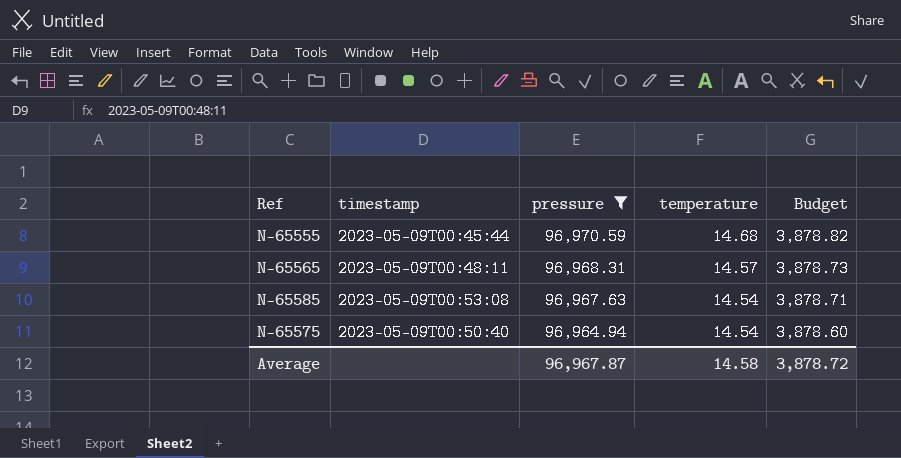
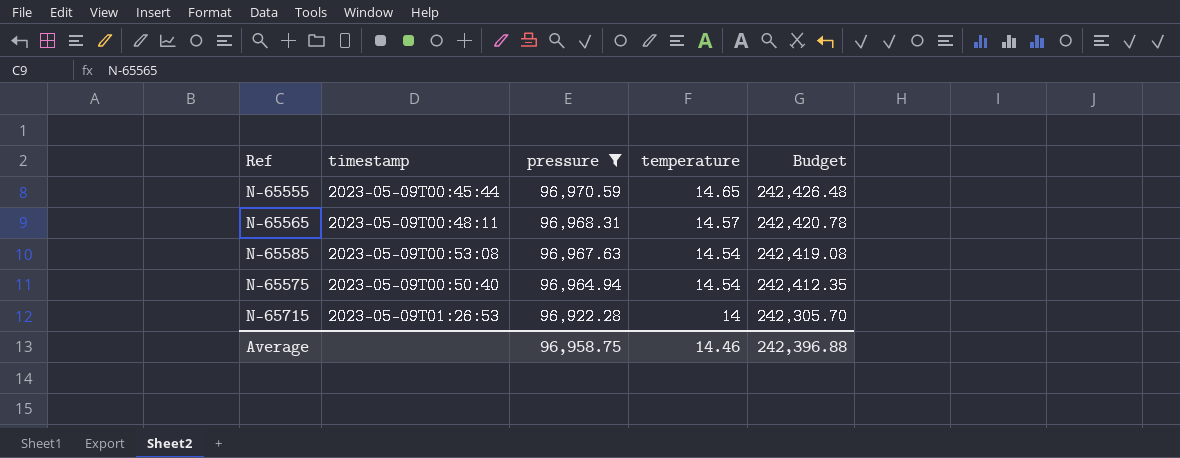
column Budget | formula: [pressure] * 0.04 -> [pressure] * 2.5
N-65555 | temperature: 14.68 -> 14.65
row N-65715: none -> 2023-05-09T01:26:53 | 96,922.28 | 14 | 242,305.70
Average | pressure: 96,967.87 -> 96,958.75
Average | temperature: 14.58 -> 14.46
Average | Budget: 3,878.72 -> 242,396.88

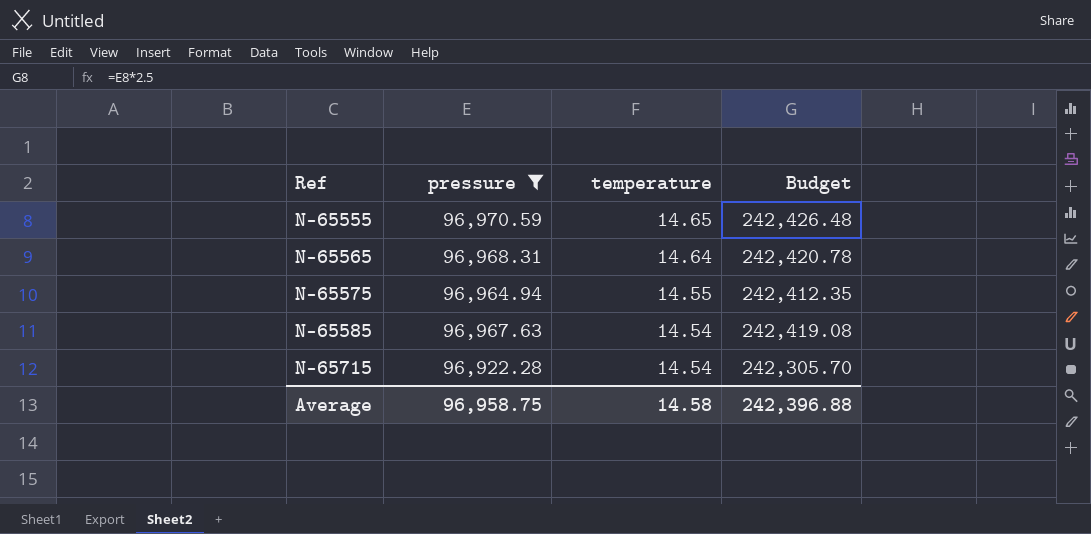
row order: pressure descending -> Ref ascending
column timestamp | position: 2 -> none
N-65565 | temperature: 14.57 -> 14.64
N-65575 | temperature: 14.54 -> 14.55
N-65715 | temperature: 14 -> 14.54
Average | temperature: 14.46 -> 14.58

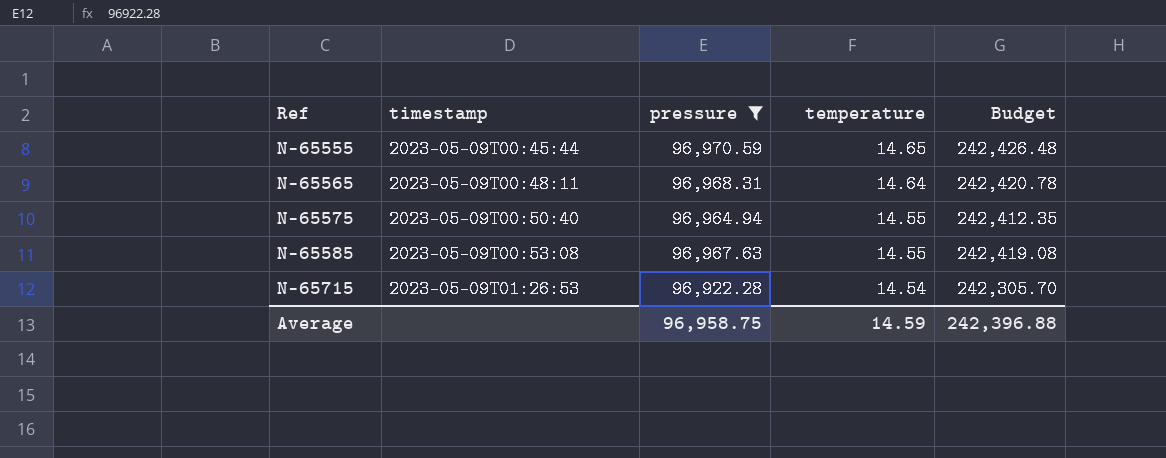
column timestamp | position: none -> 2
N-65585 | temperature: 14.54 -> 14.55
Average | temperature: 14.58 -> 14.59

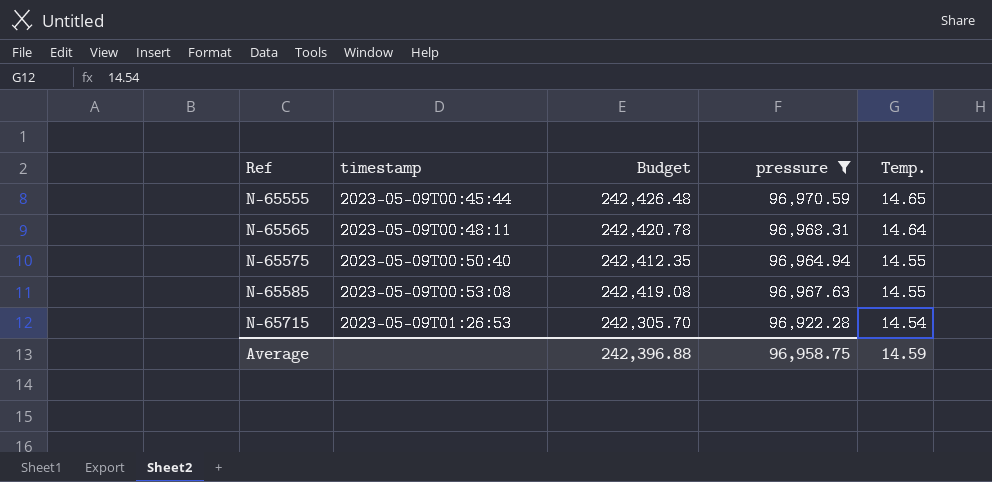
column Budget | position: 5 -> 3
column name: temperature -> Temp.

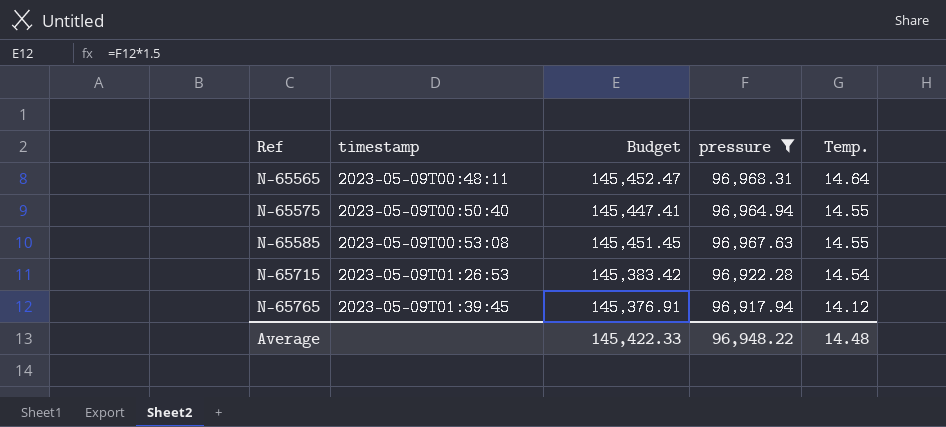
column Budget | formula: [pressure] * 2.5 -> [pressure] * 1.5
row N-65555: 2023-05-09T00:45:44 | 242,426.48 | 96,970.59 | 14.65 -> none
row N-65765: none -> 2023-05-09T01:39:45 | 145,376.91 | 96,917.94 | 14.12
Average | Budget: 242,396.88 -> 145,422.33
Average | pressure: 96,958.75 -> 96,948.22
Average | Temp.: 14.59 -> 14.48

